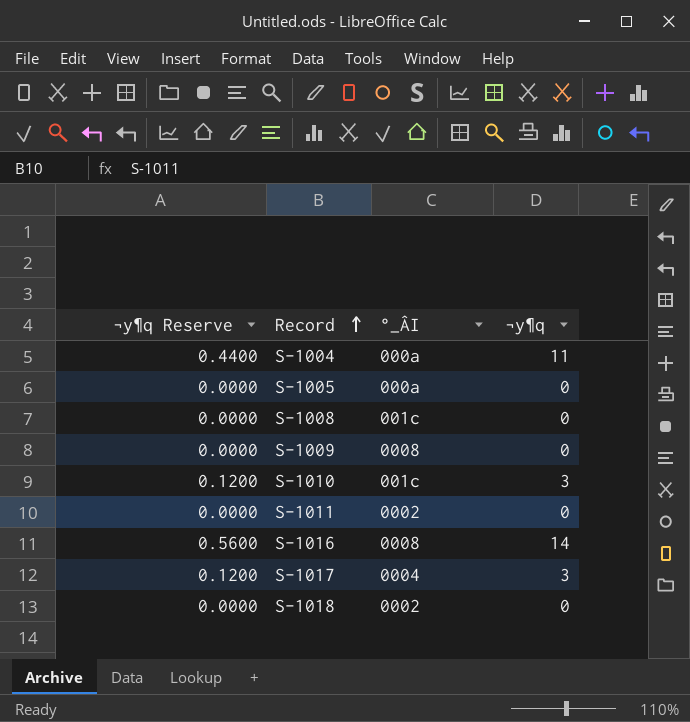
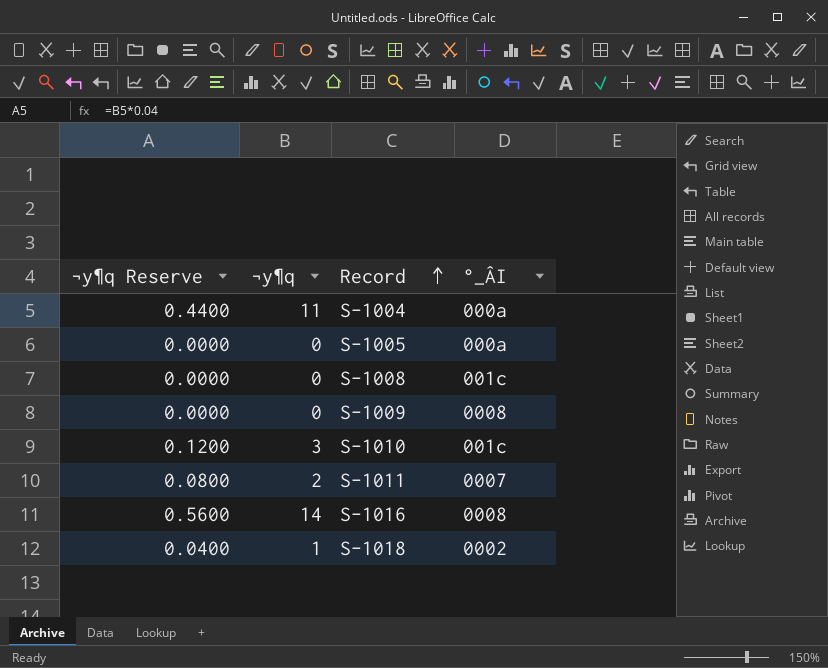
column ¬y¶q | position: 4 -> 2
row S-1017: 0.1200 | 0004 | 3 -> none
S-1011 | ¬y¶q Reserve: 0.0000 -> 0.0800
S-1011 | ¬y¶q: 0 -> 2
S-1011 | °_ÂI: 0002 -> 0007
S-1018 | ¬y¶q Reserve: 0.0000 -> 0.0400
S-1018 | ¬y¶q: 0 -> 1

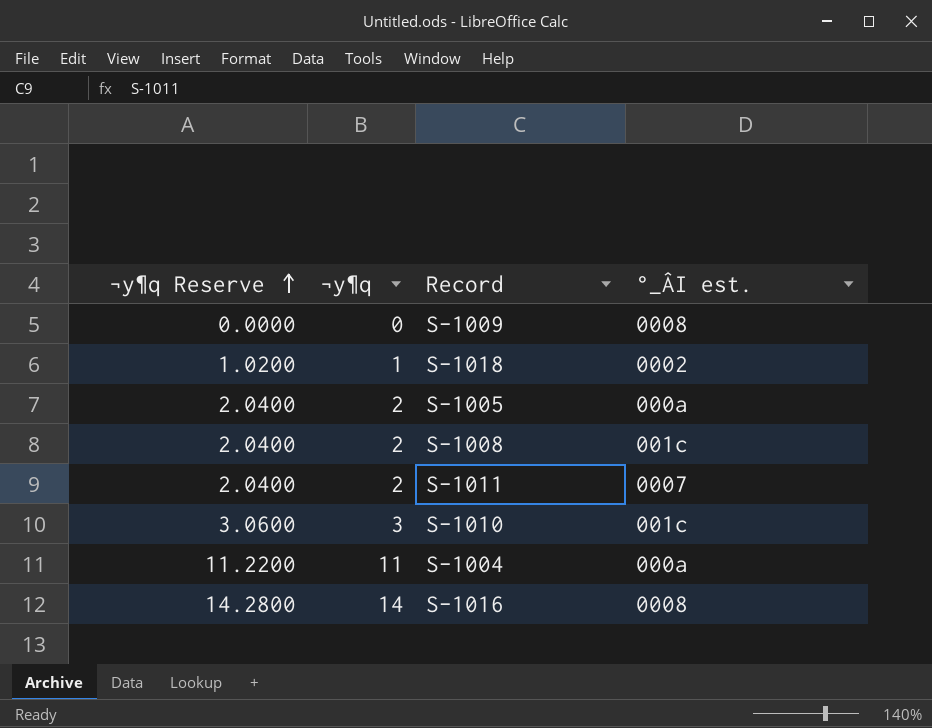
row order: Record ascending -> ¬y¶q Reserve ascending
column ¬y¶q Reserve | formula: [¬y¶q] * 0.04 -> [¬y¶q] * 1.02
column name: °_ÂI -> °_ÂI est.
S-1005 | ¬y¶q: 0 -> 2
S-1008 | ¬y¶q: 0 -> 2

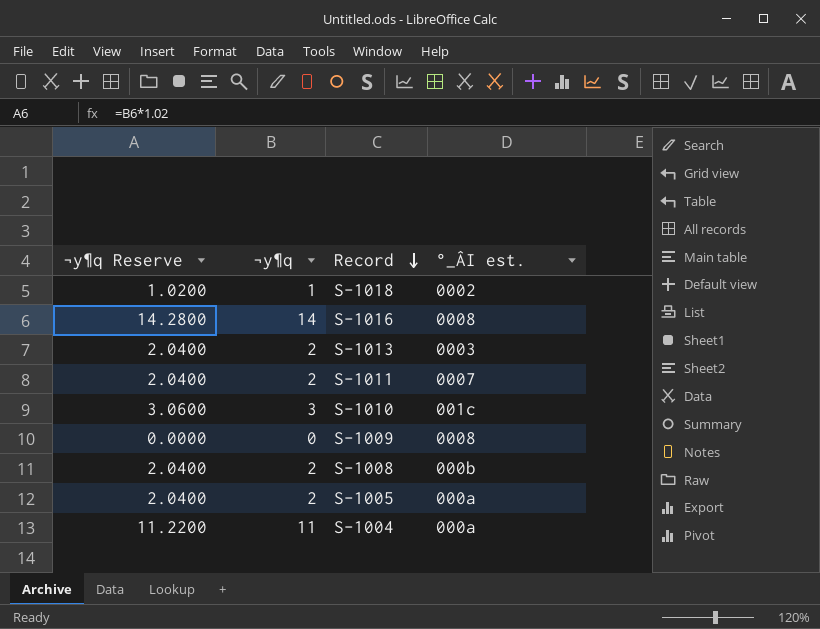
row order: ¬y¶q Reserve ascending -> Record descending
row S-1013: none -> 2.0400 | 2 | 0003
S-1008 | °_ÂI est.: 001c -> 000b

